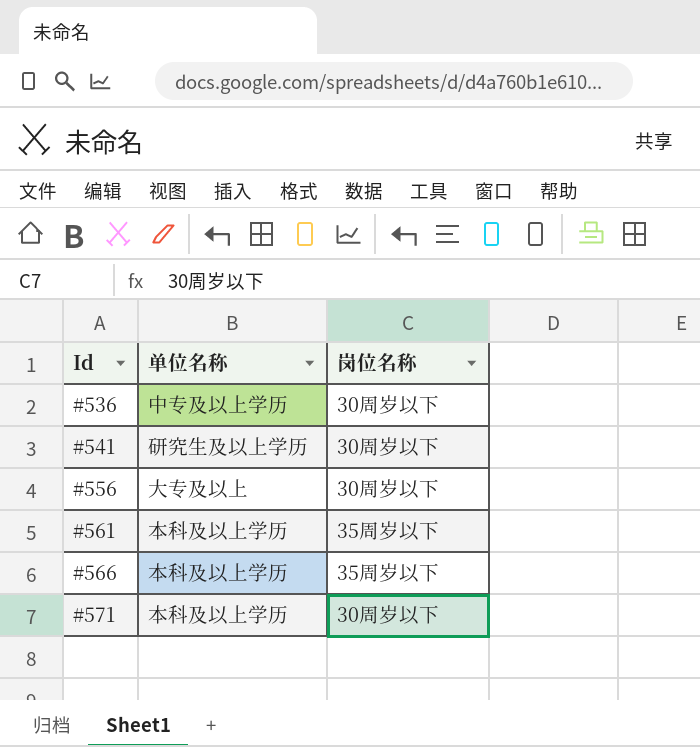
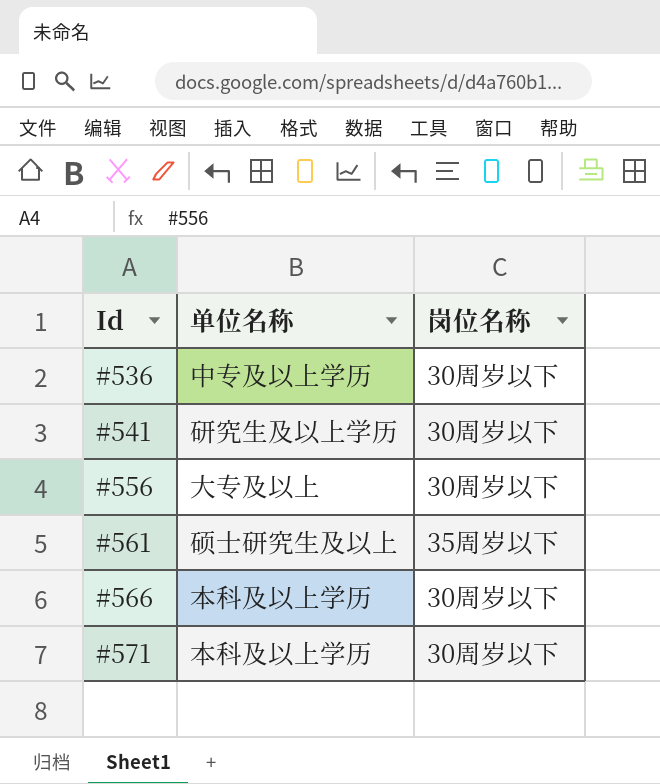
#561 | 单位名称: 本科及以上学历 -> 硕士研究生及以上
#566 | 岗位名称: 35周岁以下 -> 30周岁以下

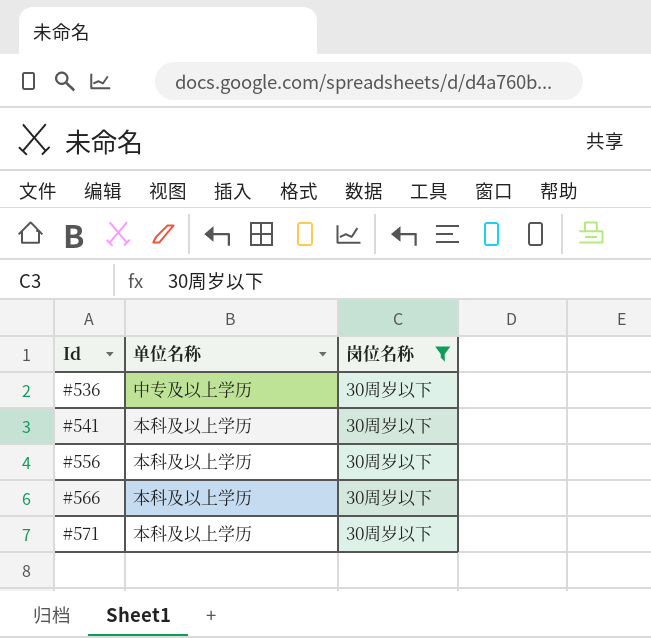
filter: none -> 岗位名称 = 30周岁以下
#541 | 单位名称: 研究生及以上学历 -> 本科及以上学历
#556 | 单位名称: 大专及以上 -> 本科及以上学历

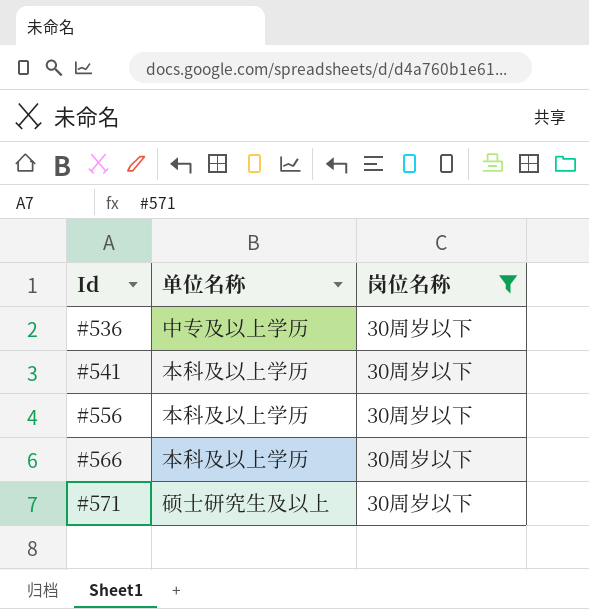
#571 | 单位名称: 本科及以上学历 -> 硕士研究生及以上

